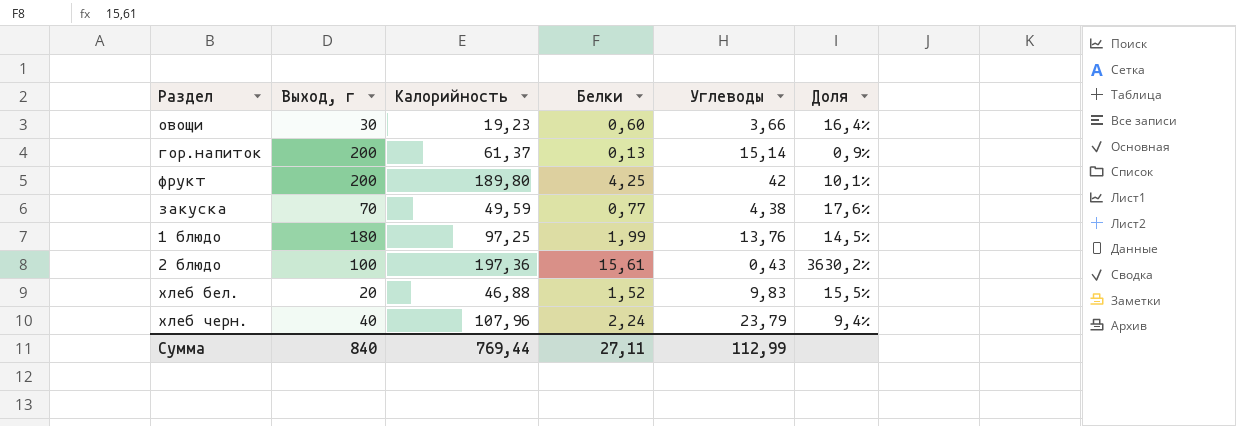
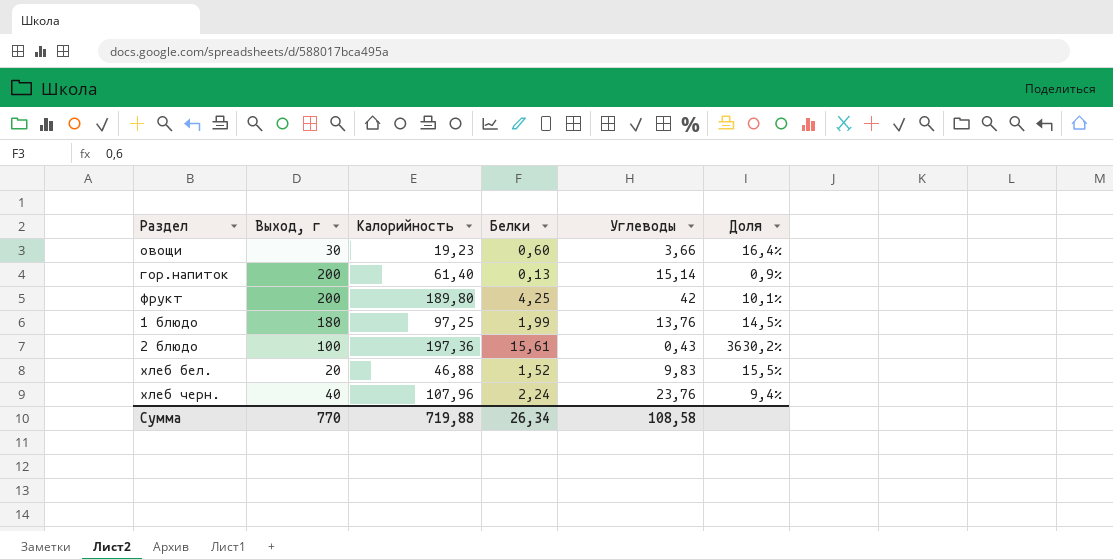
row закуска: 70 | 49,59 | 0,77 | 4,38 | 17,6% -> none
гор.напиток | Калорийность: 61,37 -> 61,40
хлеб черн. | Углеводы: 23,79 -> 23,76
Сумма | Выход, г: 840 -> 770
Сумма | Калорийность: 769,44 -> 719,88
Сумма | Белки: 27,11 -> 26,34
Сумма | Углеводы: 112,99 -> 108,58

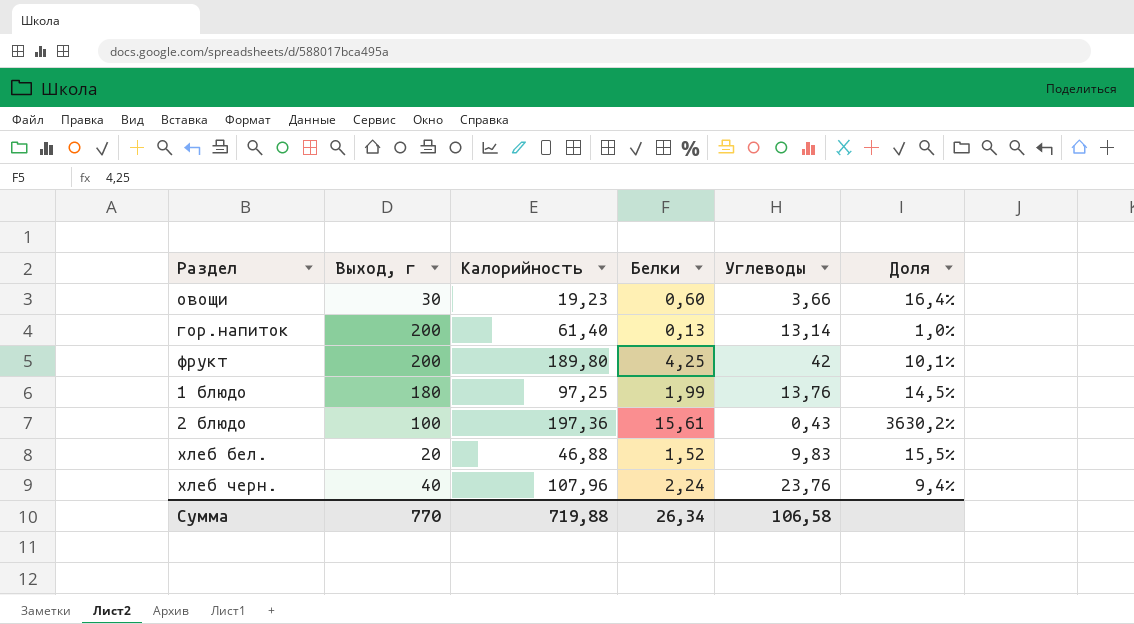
гор.напиток | Углеводы: 15,14 -> 13,14
гор.напиток | Доля: 0,9% -> 1,0%
Сумма | Углеводы: 108,58 -> 106,58

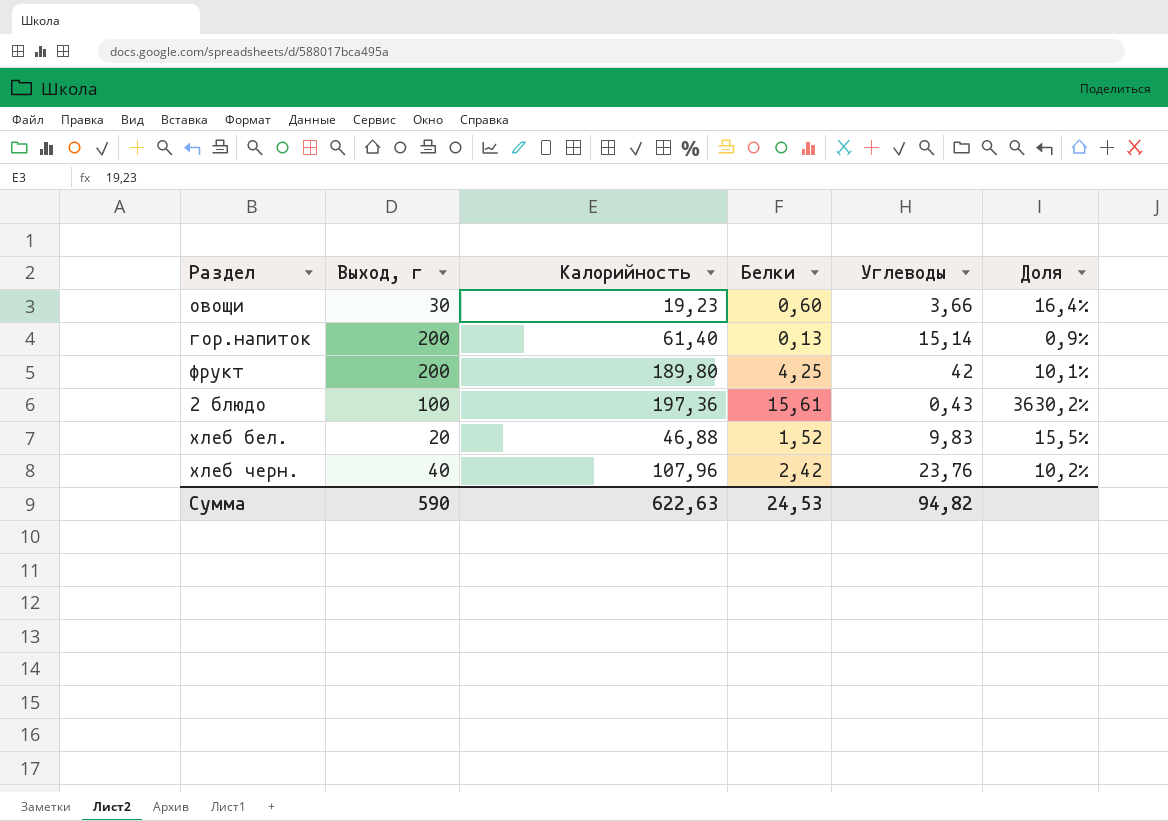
row 1 блюдо: 180 | 97,25 | 1,99 | 13,76 | 14,5% -> none
гор.напиток | Углеводы: 13,14 -> 15,14
гор.напиток | Доля: 1,0% -> 0,9%
хлеб черн. | Белки: 2,24 -> 2,42
хлеб черн. | Доля: 9,4% -> 10,2%
Сумма | Выход, г: 770 -> 590
Сумма | Калорийность: 719,88 -> 622,63
Сумма | Белки: 26,34 -> 24,53
Сумма | Углеводы: 106,58 -> 94,82

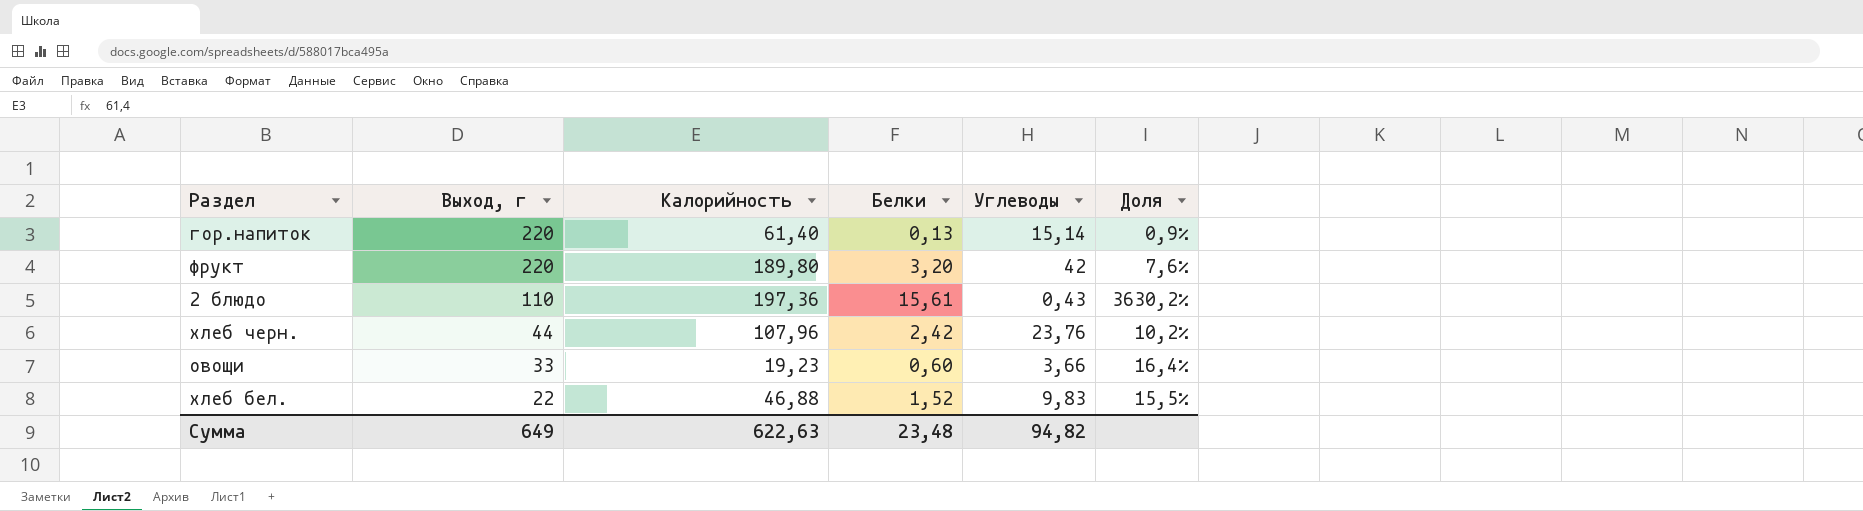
row order: none -> Выход, г descending
гор.напиток | Выход, г: 200 -> 220
фрукт | Выход, г: 200 -> 220
фрукт | Белки: 4,25 -> 3,20
фрукт | Доля: 10,1% -> 7,6%
2 блюдо | Выход, г: 100 -> 110
хлеб черн. | Выход, г: 40 -> 44
овощи | Выход, г: 30 -> 33
хлеб бел. | Выход, г: 20 -> 22
Сумма | Выход, г: 590 -> 649
Сумма | Белки: 24,53 -> 23,48

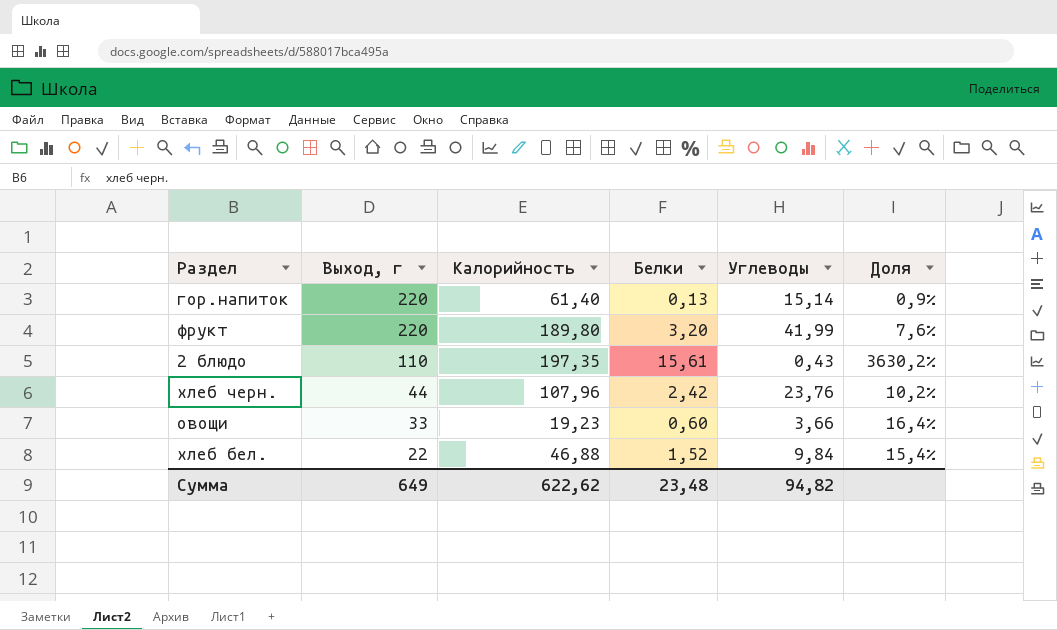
фрукт | Углеводы: 42 -> 41,99
2 блюдо | Калорийность: 197,36 -> 197,35
хлеб бел. | Углеводы: 9,83 -> 9,84
хлеб бел. | Доля: 15,5% -> 15,4%
Сумма | Калорийность: 622,63 -> 622,62

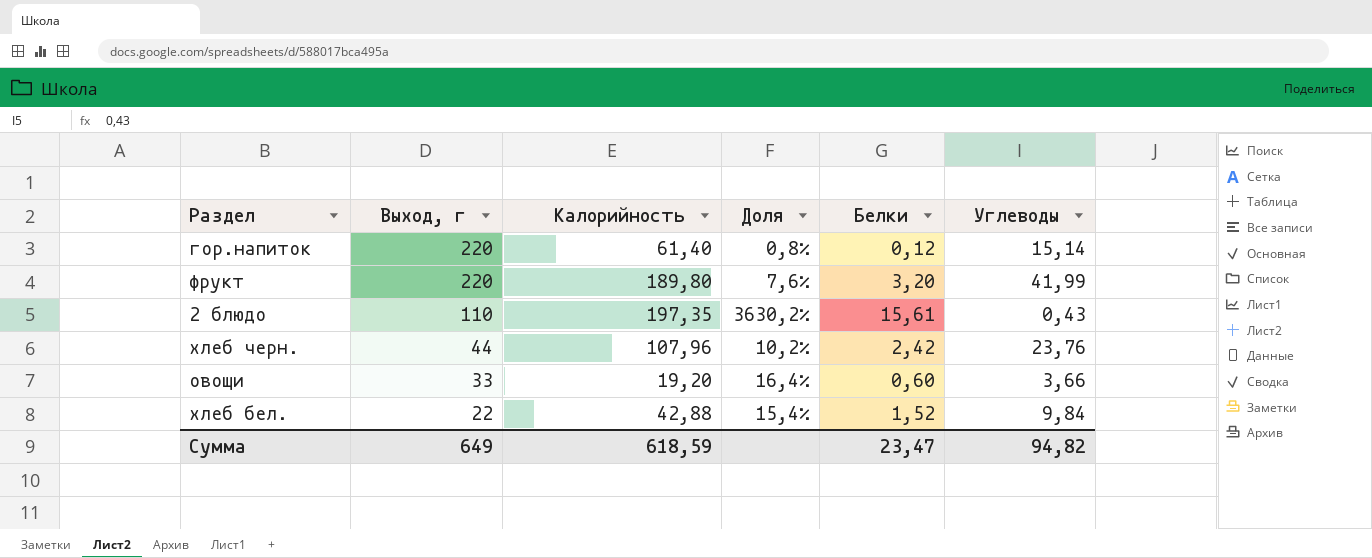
column Доля | position: 6 -> 4
гор.напиток | Доля: 0,9% -> 0,8%
гор.напиток | Белки: 0,13 -> 0,12
овощи | Калорийность: 19,23 -> 19,20
хлеб бел. | Калорийность: 46,88 -> 42,88
Сумма | Калорийность: 622,62 -> 618,59
Сумма | Белки: 23,48 -> 23,47

